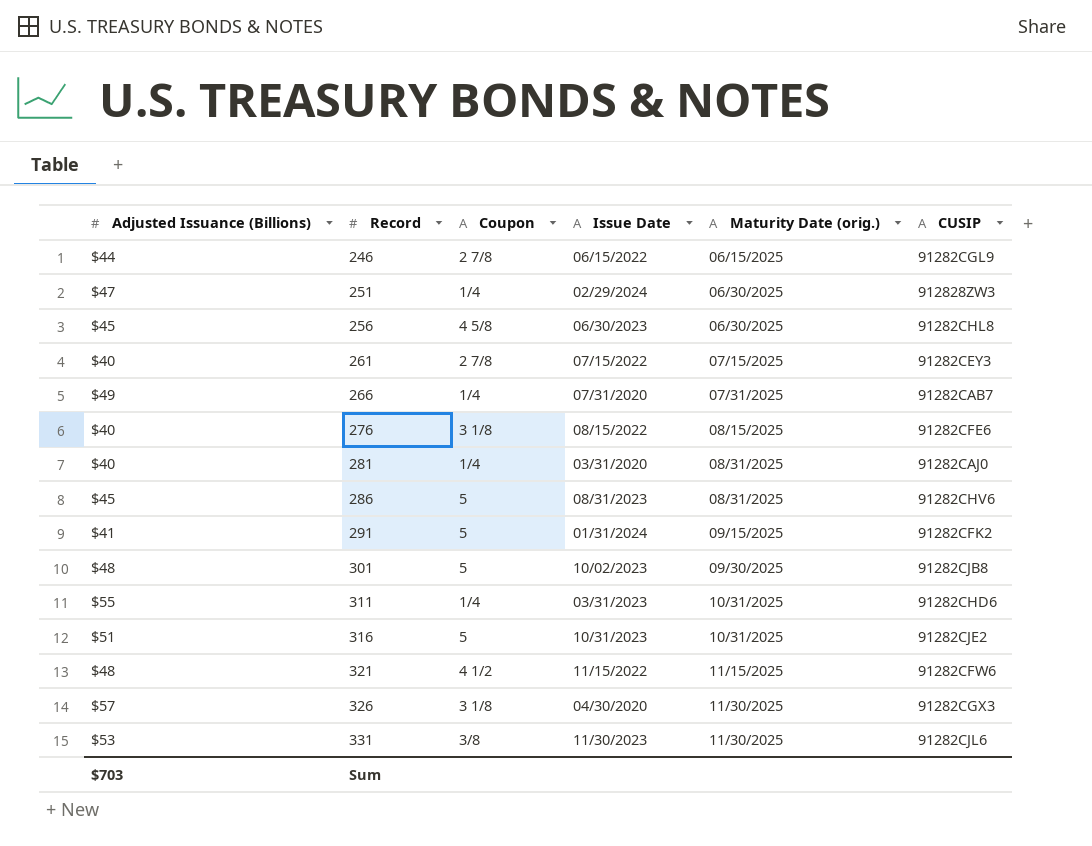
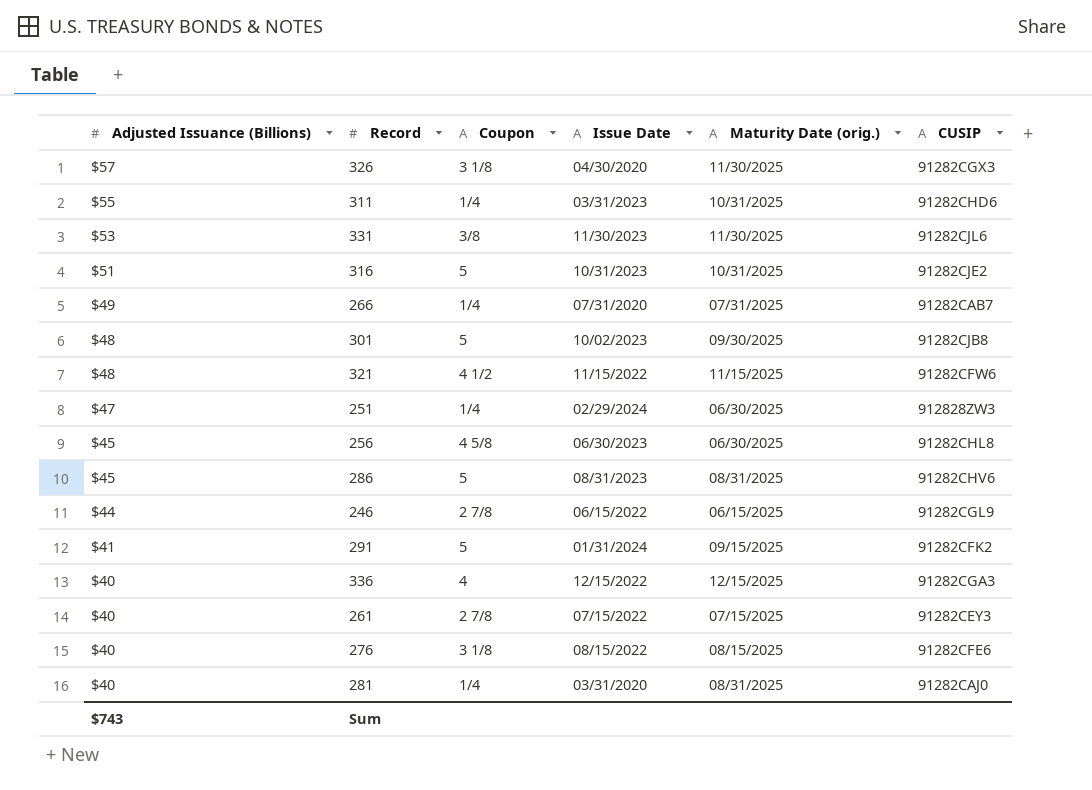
row order: Record ascending -> Adjusted Issuance (Billions) descending
row 336: none -> $40 | 4 | 12/15/2022 | 12/15/2025 | 91282CGA3
Sum | Adjusted Issuance (Billions): $703 -> $743

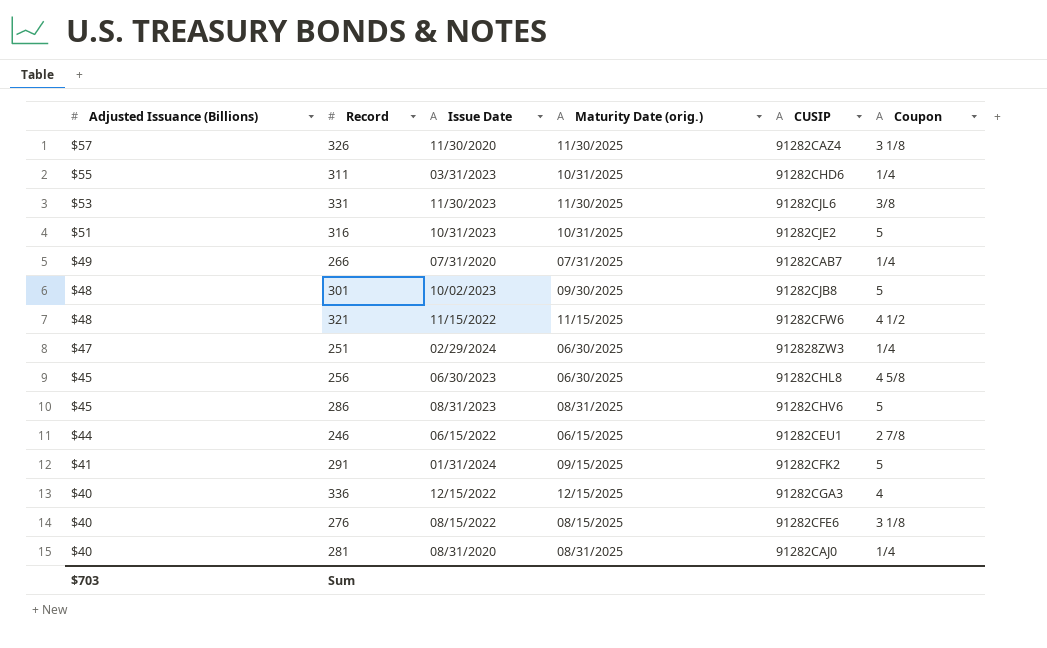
column Coupon | position: 3 -> 6
row 261: $40 | 2 7/8 | 07/15/2022 | 07/15/2025 | 91282CEY3 -> none
326 | Issue Date: 04/30/2020 -> 11/30/2020
326 | CUSIP: 91282CGX3 -> 91282CAZ4
246 | CUSIP: 91282CGL9 -> 91282CEU1
281 | Issue Date: 03/31/2020 -> 08/31/2020
Sum | Adjusted Issuance (Billions): $743 -> $703

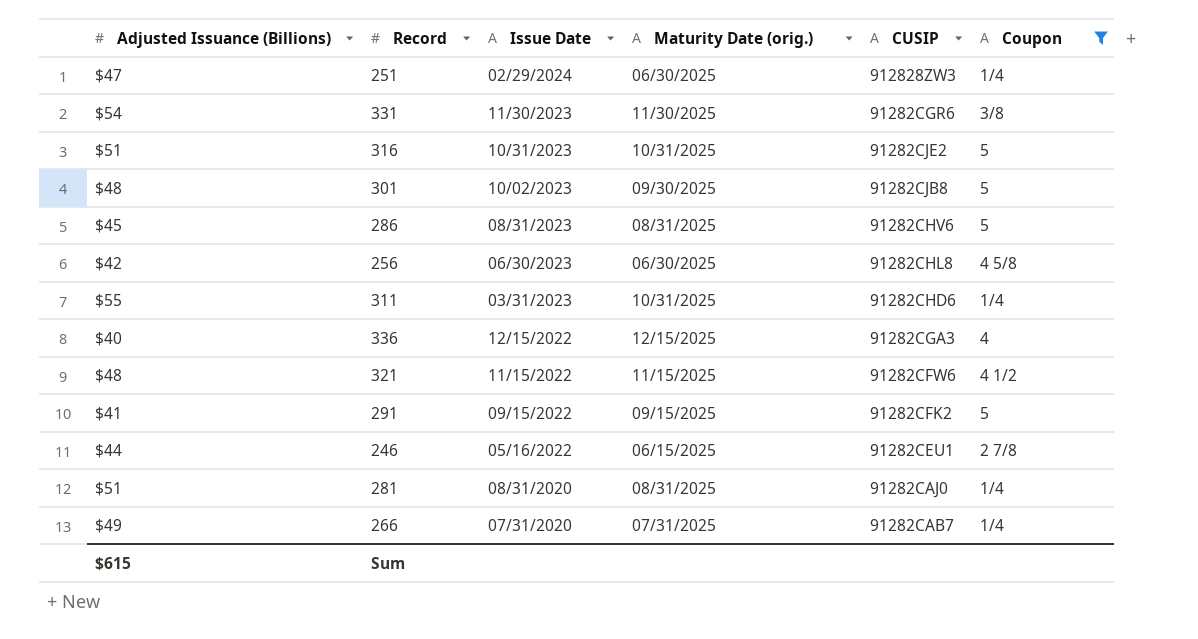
filter: none -> Coupon != 3 1/8
row order: Adjusted Issuance (Billions) descending -> Issue Date descending
331 | Adjusted Issuance (Billions): $53 -> $54
331 | CUSIP: 91282CJL6 -> 91282CGR6
256 | Adjusted Issuance (Billions): $45 -> $42
291 | Issue Date: 01/31/2024 -> 09/15/2022
246 | Issue Date: 06/15/2022 -> 05/16/2022
281 | Adjusted Issuance (Billions): $40 -> $51
Sum | Adjusted Issuance (Billions): $703 -> $615

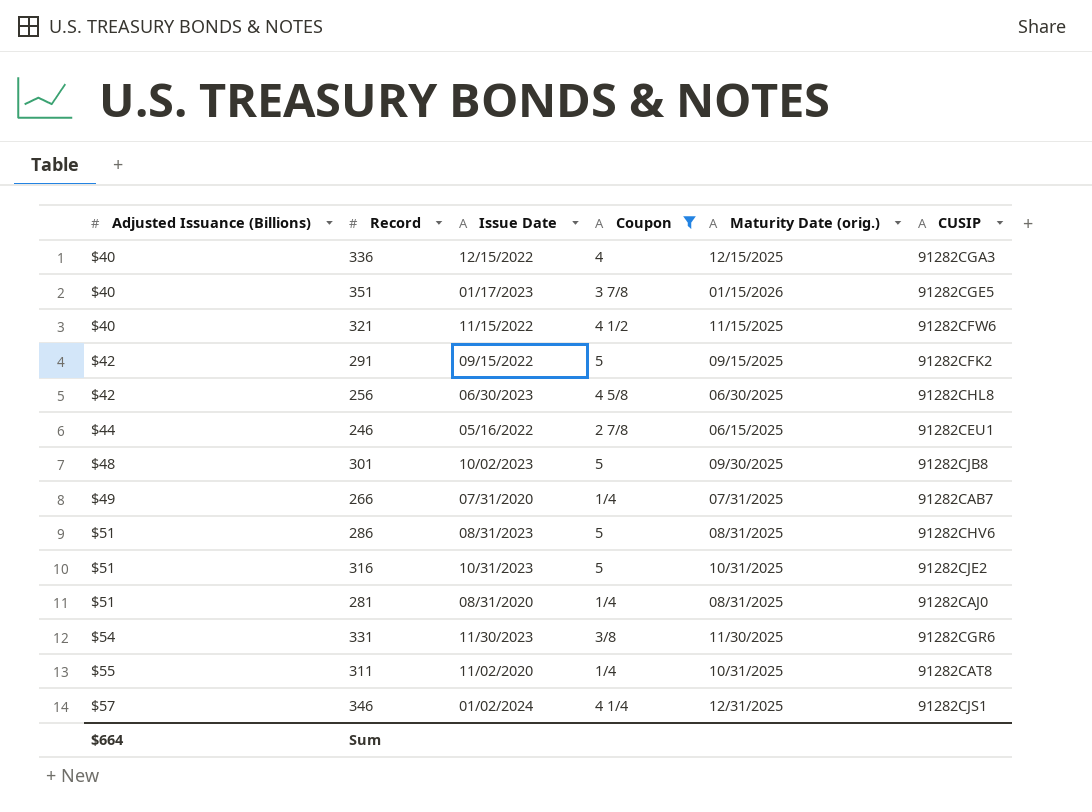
row order: Issue Date descending -> Adjusted Issuance (Billions) ascending
column Coupon | position: 6 -> 4
row 251: $47 | 02/29/2024 | 06/30/2025 | 912828ZW3 | 1/4 -> none
row 351: none -> $40 | 01/17/2023 | 3 7/8 | 01/15/2026 | 91282CGE5
321 | Adjusted Issuance (Billions): $48 -> $40
291 | Adjusted Issuance (Billions): $41 -> $42
286 | Adjusted Issuance (Billions): $45 -> $51
311 | Issue Date: 03/31/2023 -> 11/02/2020
311 | CUSIP: 91282CHD6 -> 91282CAT8
row 346: none -> $57 | 01/02/2024 | 4 1/4 | 12/31/2025 | 91282CJS1
Sum | Adjusted Issuance (Billions): $615 -> $664

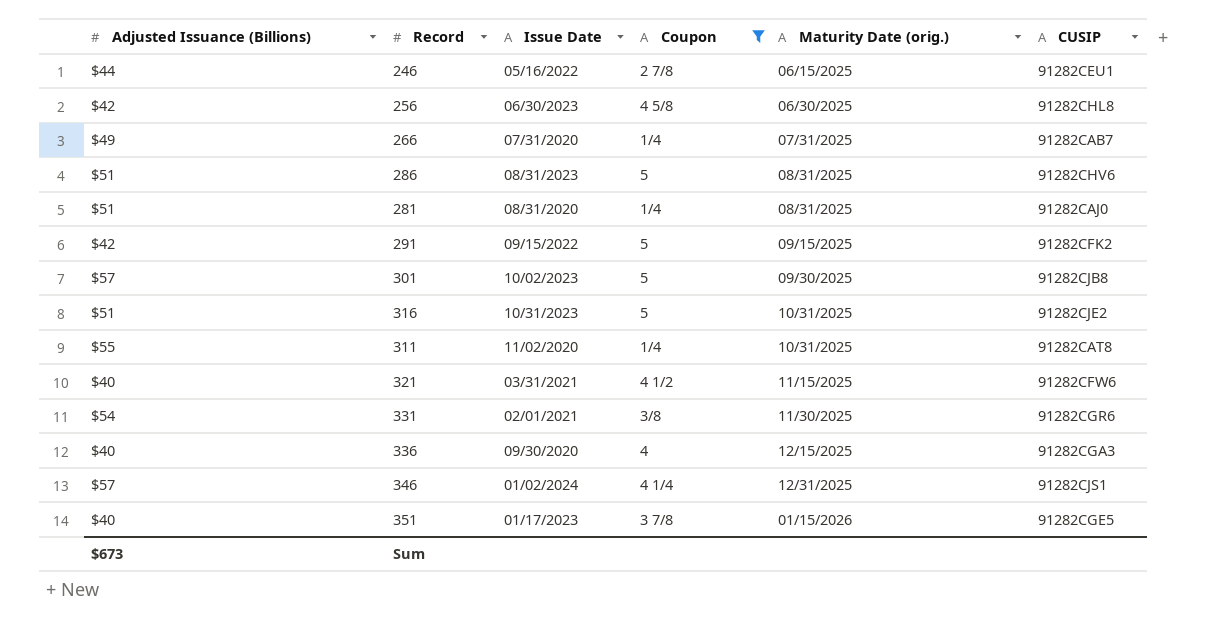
row order: Adjusted Issuance (Billions) ascending -> Maturity Date (orig.) ascending
301 | Adjusted Issuance (Billions): $48 -> $57
321 | Issue Date: 11/15/2022 -> 03/31/2021
331 | Issue Date: 11/30/2023 -> 02/01/2021
336 | Issue Date: 12/15/2022 -> 09/30/2020
Sum | Adjusted Issuance (Billions): $664 -> $673

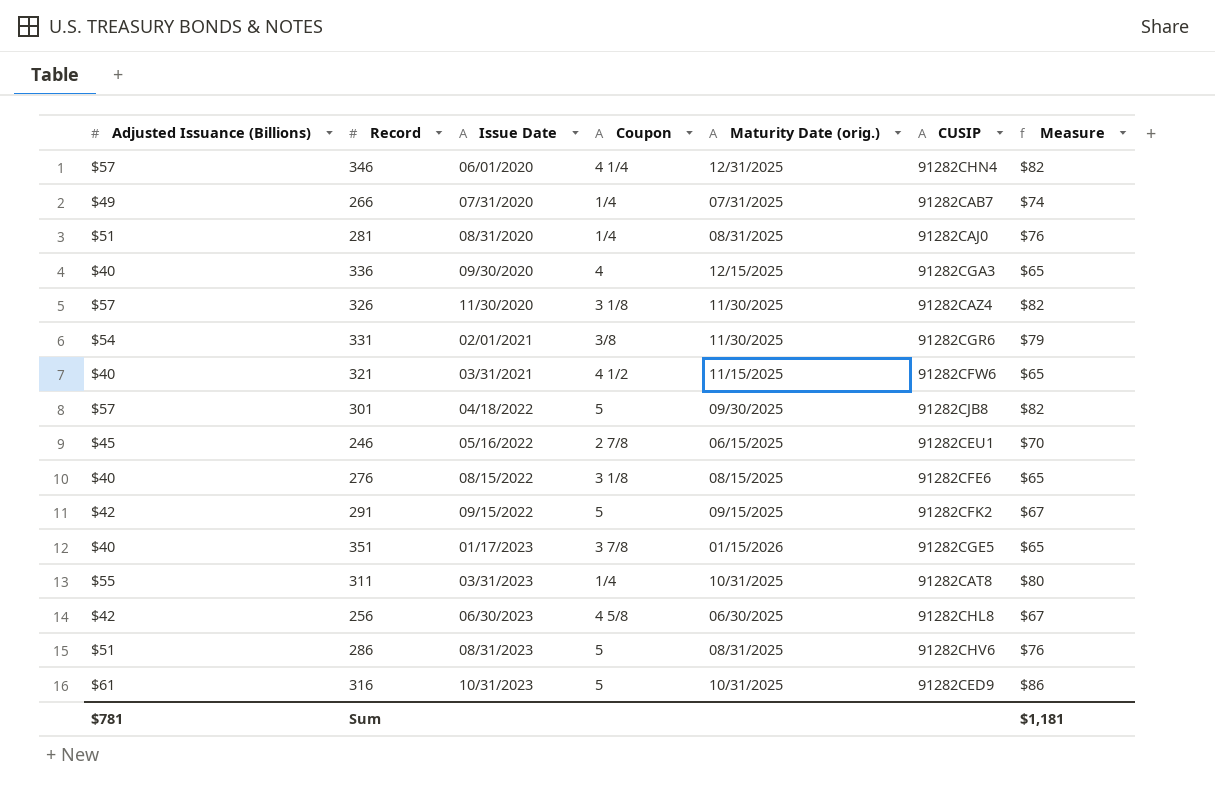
filter: Coupon != 3 1/8 -> none
row order: Maturity Date (orig.) ascending -> Issue Date ascending
column Measure | formula: none -> [Adjusted Issuance (Billions)] + 25
346 | Issue Date: 01/02/2024 -> 06/01/2020
346 | CUSIP: 91282CJS1 -> 91282CHN4
301 | Issue Date: 10/02/2023 -> 04/18/2022
246 | Adjusted Issuance (Billions): $44 -> $45
311 | Issue Date: 11/02/2020 -> 03/31/2023
316 | Adjusted Issuance (Billions): $51 -> $61
316 | CUSIP: 91282CJE2 -> 91282CED9
Sum | Adjusted Issuance (Billions): $673 -> $781

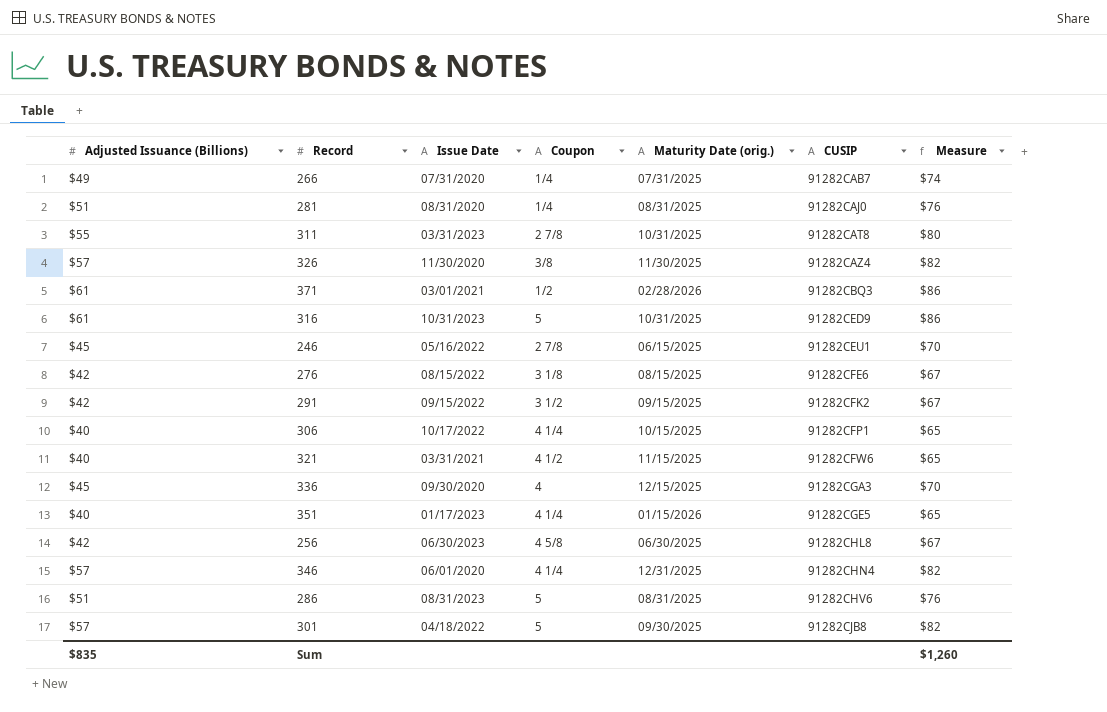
row order: Issue Date ascending -> CUSIP ascending
row 331: $54 | 02/01/2021 | 3/8 | 11/30/2025 | 91282CGR6 | $79 -> none
311 | Coupon: 1/4 -> 2 7/8
326 | Coupon: 3 1/8 -> 3/8
row 371: none -> $61 | 03/01/2021 | 1/2 | 02/28/2026 | 91282CBQ3 | $86
276 | Adjusted Issuance (Billions): $40 -> $42
276 | Measure: $65 -> $67
291 | Coupon: 5 -> 3 1/2
row 306: none -> $40 | 10/17/2022 | 4 1/4 | 10/15/2025 | 91282CFP1 | $65
336 | Adjusted Issuance (Billions): $40 -> $45
336 | Measure: $65 -> $70
351 | Coupon: 3 7/8 -> 4 1/4
Sum | Adjusted Issuance (Billions): $781 -> $835
Sum | Measure: $1,181 -> $1,260

